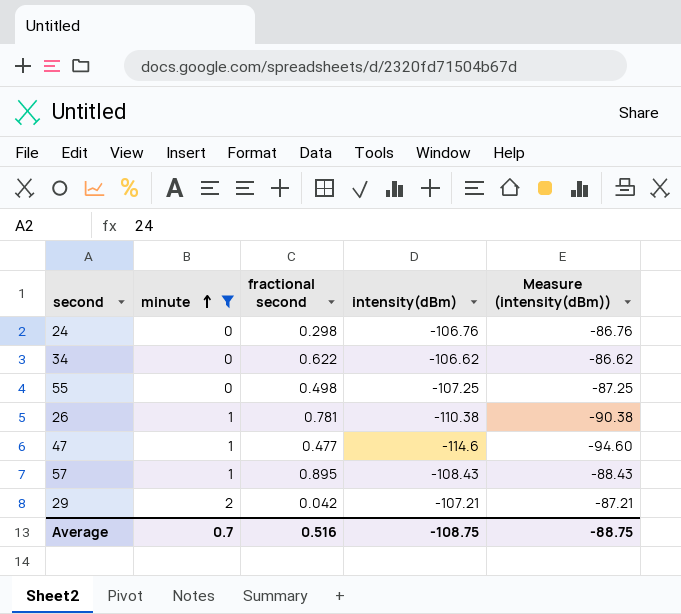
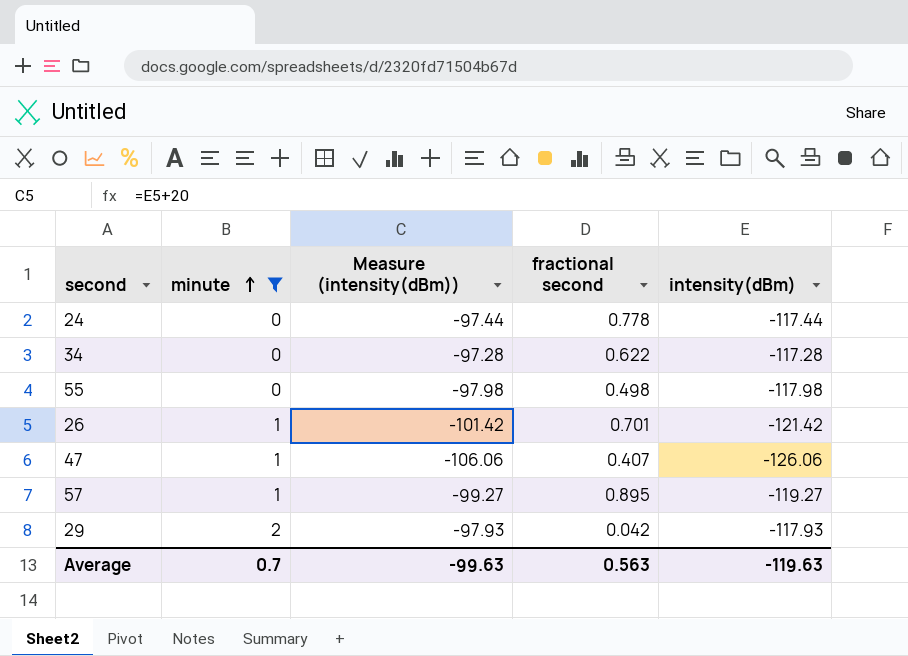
column Measure (intensity(dBm)) | position: 5 -> 3
24 | Measure (intensity(dBm)): -86.76 -> -97.44
24 | fractional second: 0.298 -> 0.778
24 | intensity(dBm): -106.76 -> -117.44
34 | Measure (intensity(dBm)): -86.62 -> -97.28
34 | intensity(dBm): -106.62 -> -117.28
55 | Measure (intensity(dBm)): -87.25 -> -97.98
55 | intensity(dBm): -107.25 -> -117.98
26 | Measure (intensity(dBm)): -90.38 -> -101.42
26 | fractional second: 0.781 -> 0.701
26 | intensity(dBm): -110.38 -> -121.42
47 | Measure (intensity(dBm)): -94.60 -> -106.06
47 | fractional second: 0.477 -> 0.407
47 | intensity(dBm): -114.6 -> -126.06
57 | Measure (intensity(dBm)): -88.43 -> -99.27
57 | intensity(dBm): -108.43 -> -119.27
29 | Measure (intensity(dBm)): -87.21 -> -97.93
29 | intensity(dBm): -107.21 -> -117.93
Average | Measure (intensity(dBm)): -88.75 -> -99.63
Average | fractional second: 0.516 -> 0.563
Average | intensity(dBm): -108.75 -> -119.63

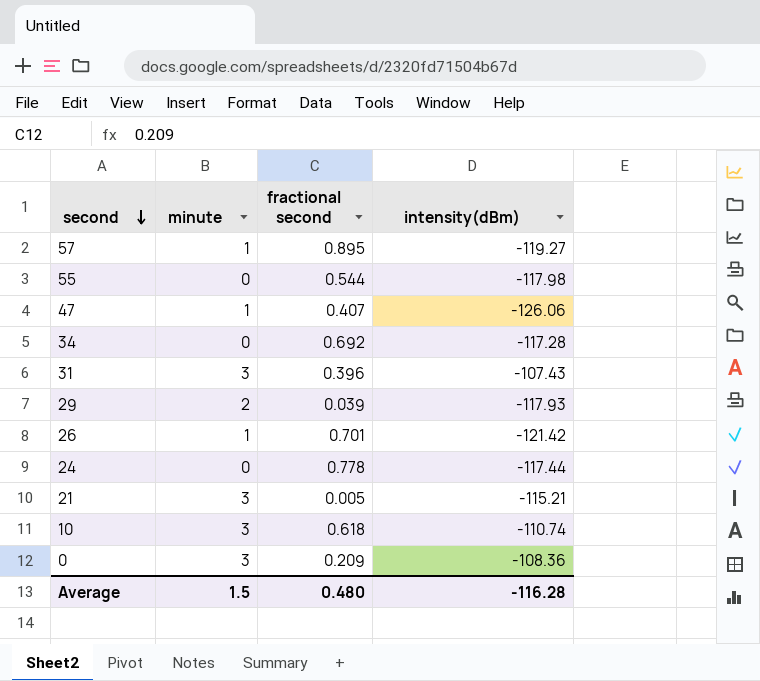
filter: minute != 3 -> none
row order: minute ascending -> second descending
column Measure (intensity(dBm)) | formula: [intensity(dBm)] + 20 -> none
55 | fractional second: 0.498 -> 0.544
34 | fractional second: 0.622 -> 0.692
29 | fractional second: 0.042 -> 0.039
Average | minute: 0.7 -> 1.5
Average | fractional second: 0.563 -> 0.480
Average | intensity(dBm): -119.63 -> -116.28

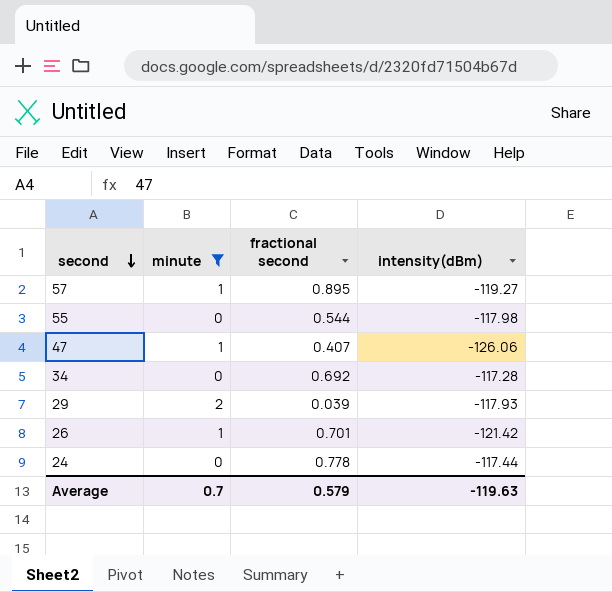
filter: none -> minute != 3
Average | minute: 1.5 -> 0.7
Average | fractional second: 0.480 -> 0.579
Average | intensity(dBm): -116.28 -> -119.63

